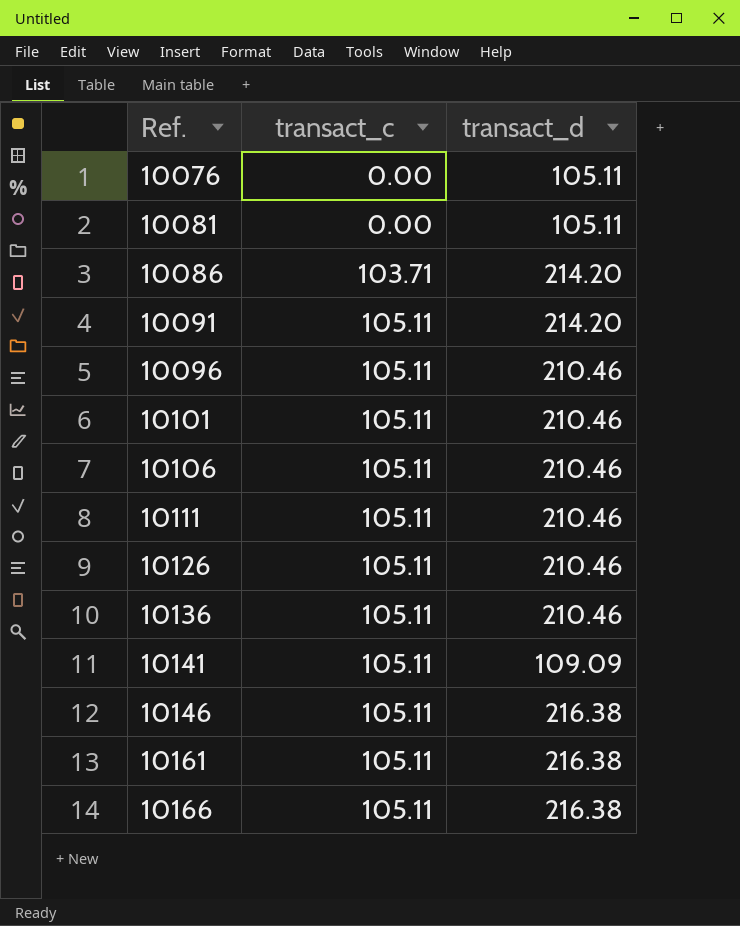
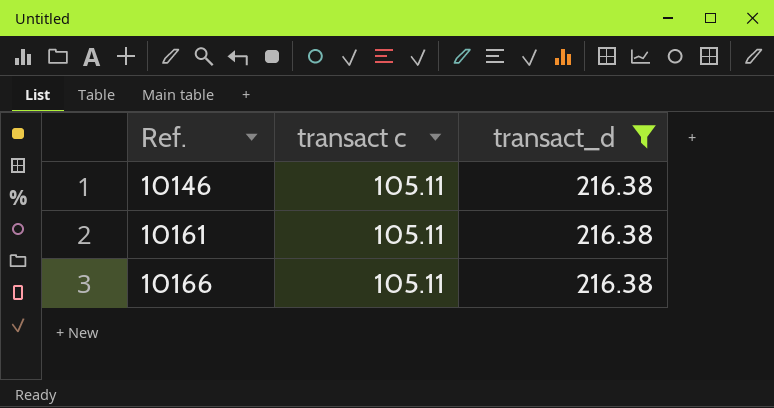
filter: none -> transact_d = 216.38
column name: transact_c -> transact c

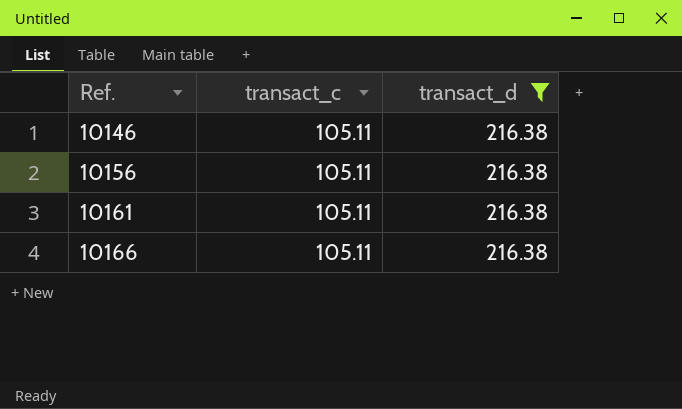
column name: transact c -> transact_c
row 10156: none -> 105.11 | 216.38

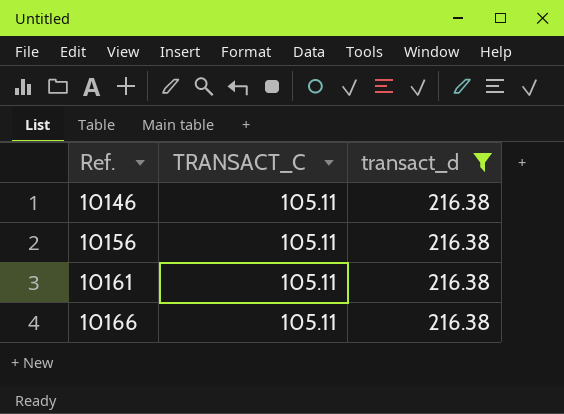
column name: transact_c -> TRANSACT_C

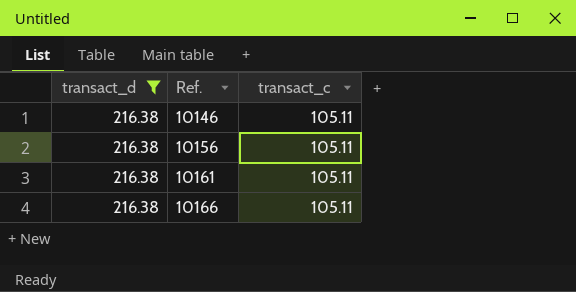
column transact_d | position: 3 -> 1
column name: TRANSACT_C -> transact_c

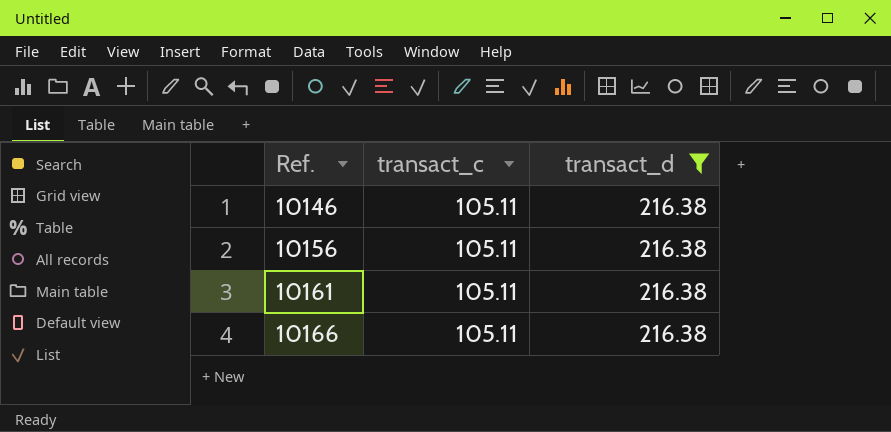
column transact_d | position: 1 -> 3

